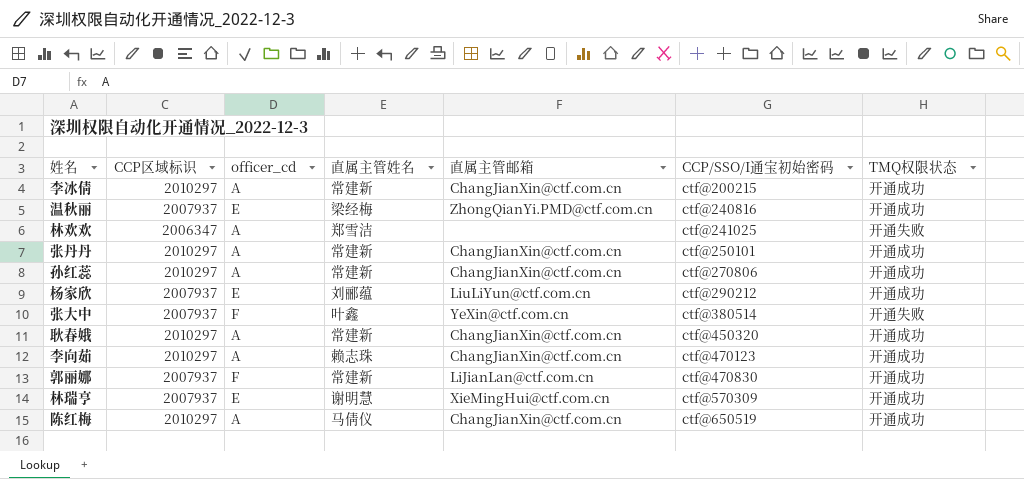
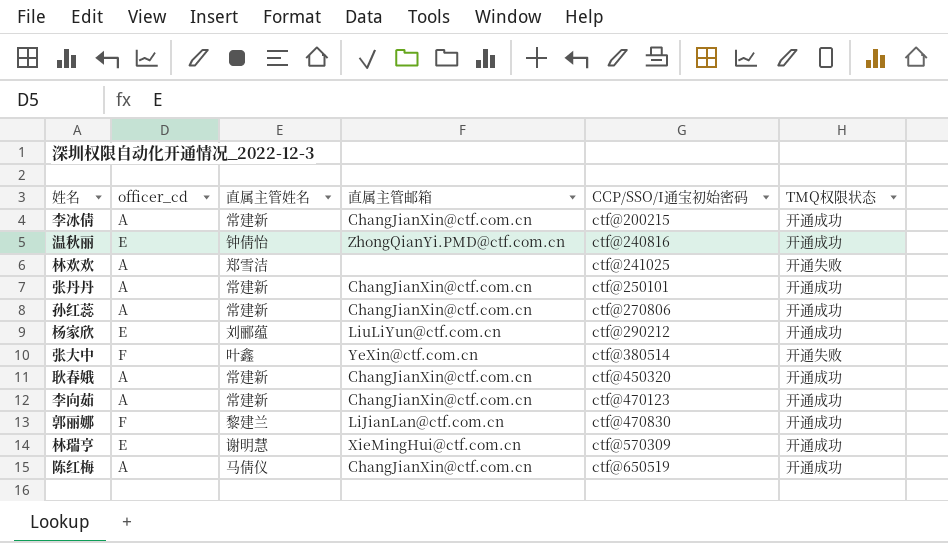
column CCP区域标识 | position: 2 -> none
温秋丽 | 直属主管姓名: 梁经梅 -> 钟倩怡
李向茹 | 直属主管姓名: 赖志珠 -> 常建新
郭丽娜 | 直属主管姓名: 常建新 -> 黎建兰

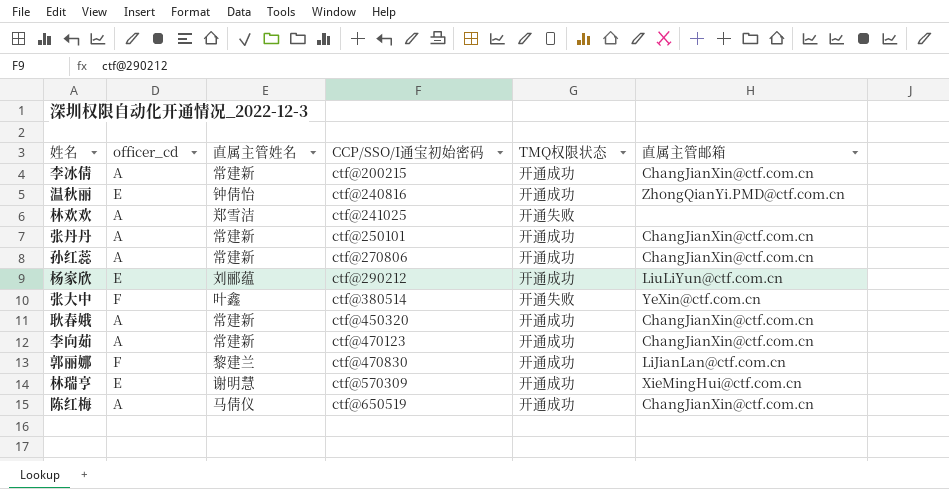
column 直属主管邮箱 | position: 4 -> 6

